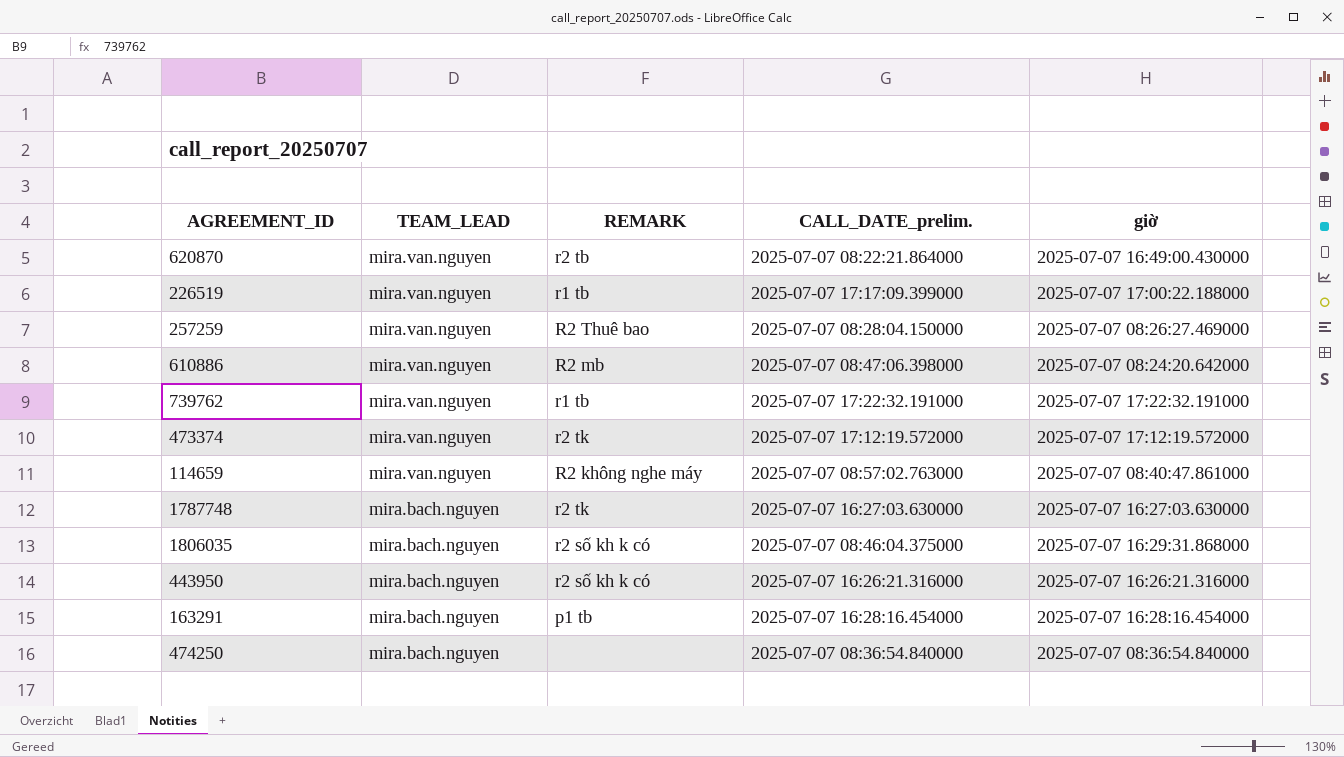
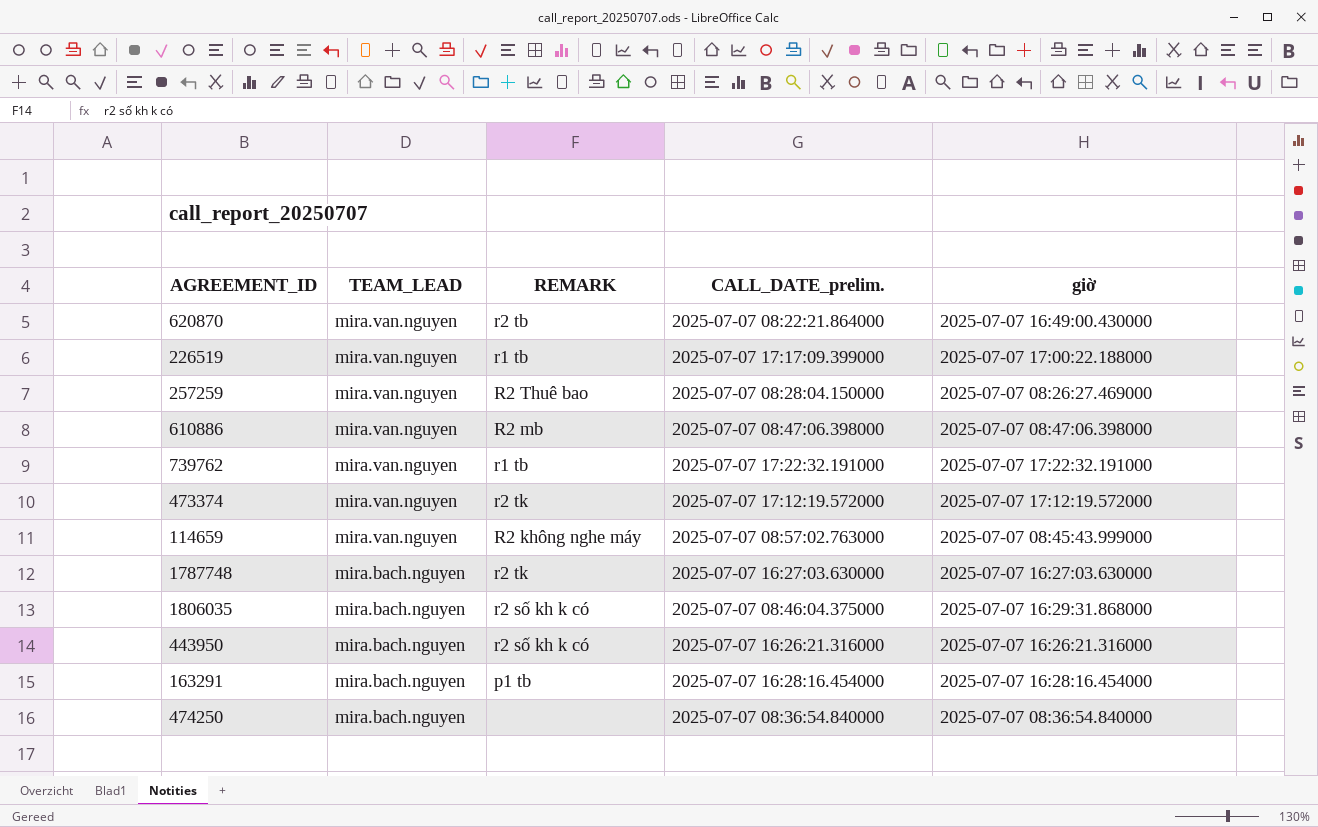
610886 | giờ: 2025-07-07 08:24:20.642000 -> 2025-07-07 08:47:06.398000
114659 | giờ: 2025-07-07 08:40:47.861000 -> 2025-07-07 08:45:43.999000

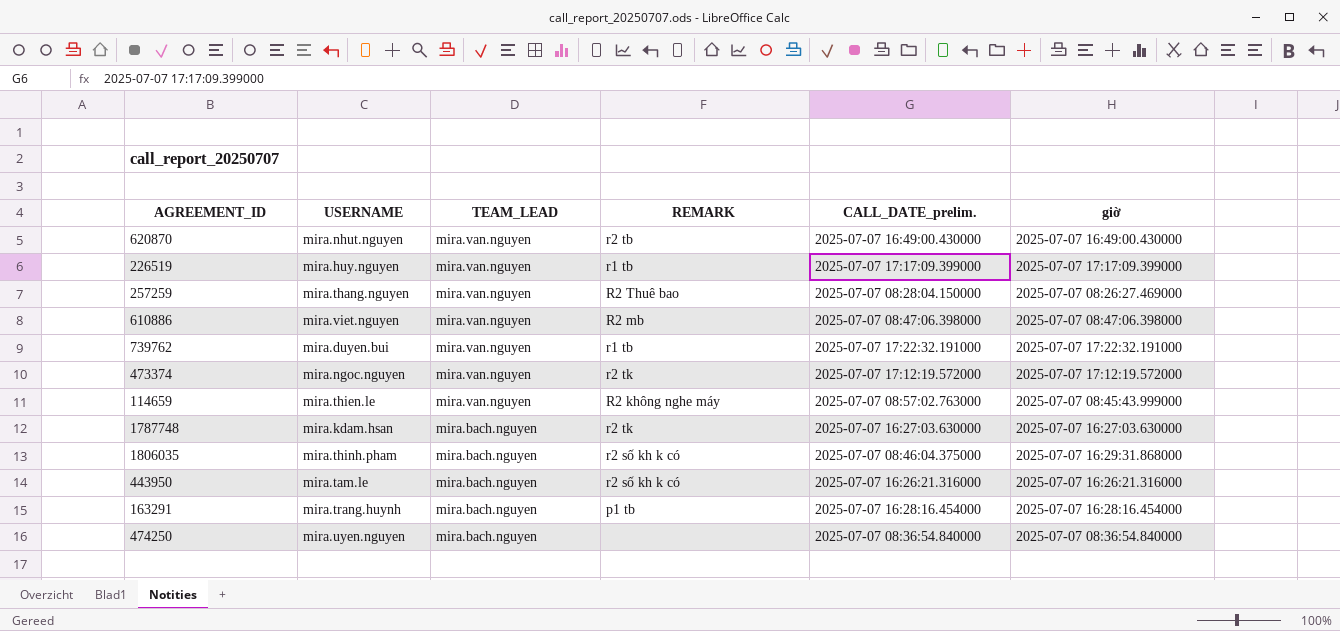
column USERNAME | position: none -> 2
620870 | CALL_DATE_prelim.: 2025-07-07 08:22:21.864000 -> 2025-07-07 16:49:00.430000
226519 | giờ: 2025-07-07 17:00:22.188000 -> 2025-07-07 17:17:09.399000

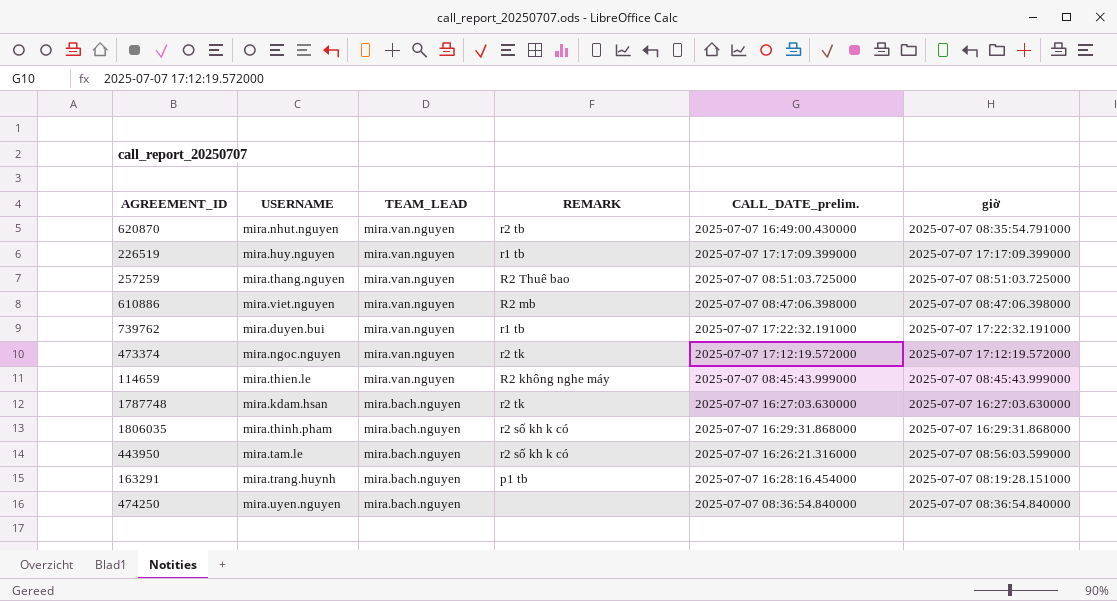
620870 | giờ: 2025-07-07 16:49:00.430000 -> 2025-07-07 08:35:54.791000
257259 | CALL_DATE_prelim.: 2025-07-07 08:28:04.150000 -> 2025-07-07 08:51:03.725000
257259 | giờ: 2025-07-07 08:26:27.469000 -> 2025-07-07 08:51:03.725000
114659 | CALL_DATE_prelim.: 2025-07-07 08:57:02.763000 -> 2025-07-07 08:45:43.999000
1806035 | CALL_DATE_prelim.: 2025-07-07 08:46:04.375000 -> 2025-07-07 16:29:31.868000
443950 | giờ: 2025-07-07 16:26:21.316000 -> 2025-07-07 08:56:03.599000
163291 | giờ: 2025-07-07 16:28:16.454000 -> 2025-07-07 08:19:28.151000

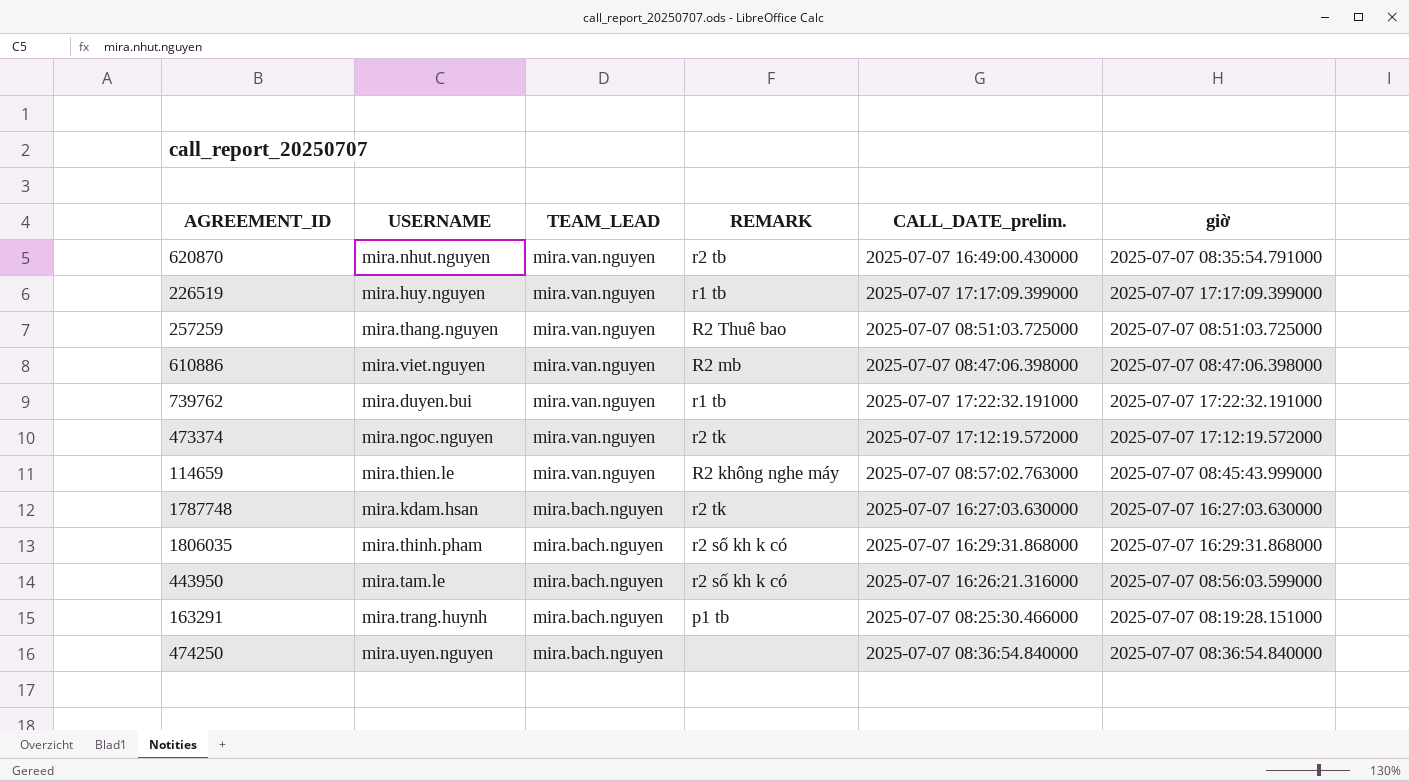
114659 | CALL_DATE_prelim.: 2025-07-07 08:45:43.999000 -> 2025-07-07 08:57:02.763000
163291 | CALL_DATE_prelim.: 2025-07-07 16:28:16.454000 -> 2025-07-07 08:25:30.466000

